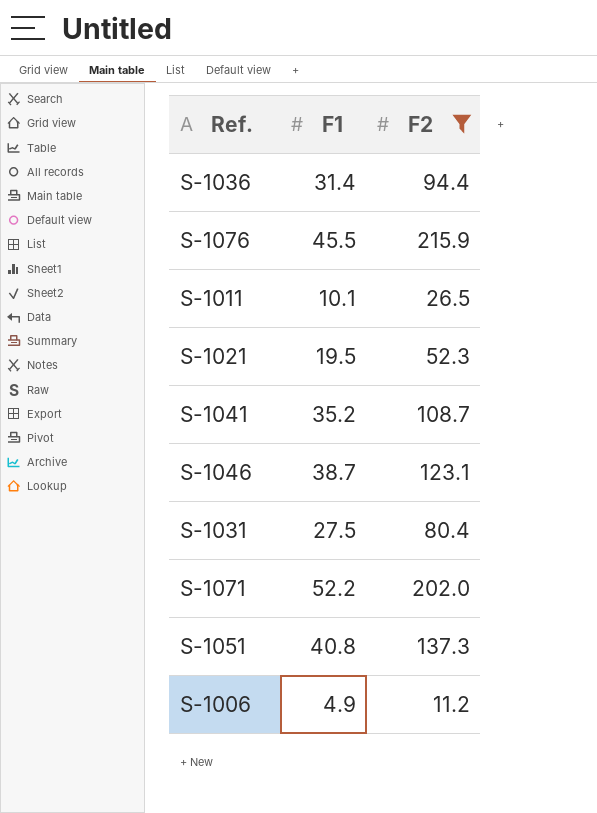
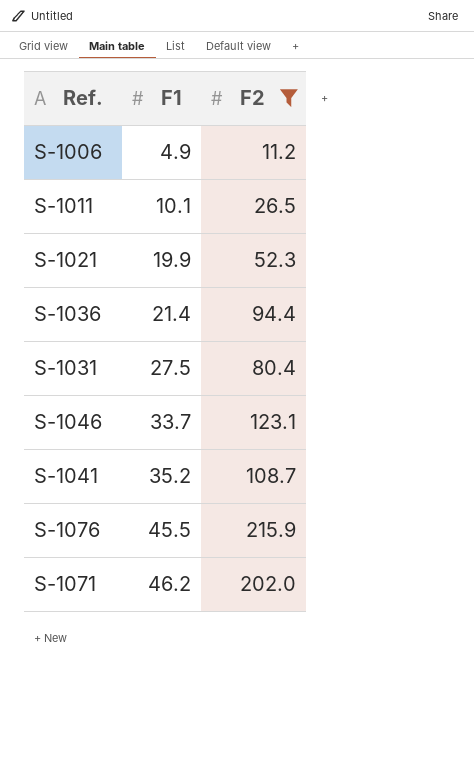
row order: none -> F1 ascending
row S-1051: 40.8 | 137.3 -> none
S-1021 | F1: 19.5 -> 19.9
S-1036 | F1: 31.4 -> 21.4
S-1046 | F1: 38.7 -> 33.7
S-1071 | F1: 52.2 -> 46.2

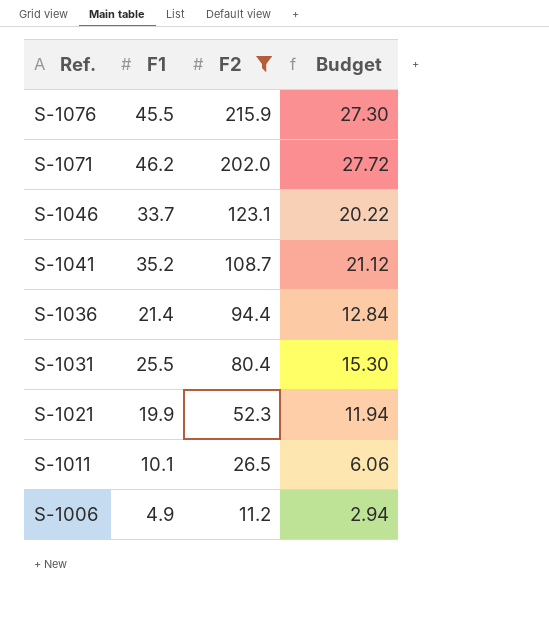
row order: F1 ascending -> Ref. descending
column Budget | formula: none -> [F1] * 0.6
S-1031 | F1: 27.5 -> 25.5

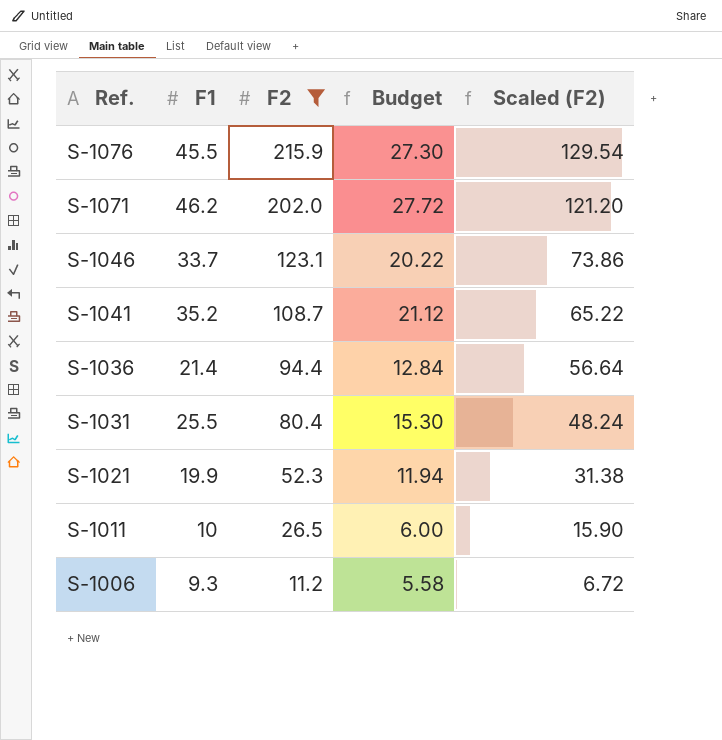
column Scaled (F2) | formula: none -> [F2] * 0.6
S-1011 | F1: 10.1 -> 10
S-1011 | Budget: 6.06 -> 6.00
S-1006 | F1: 4.9 -> 9.3
S-1006 | Budget: 2.94 -> 5.58

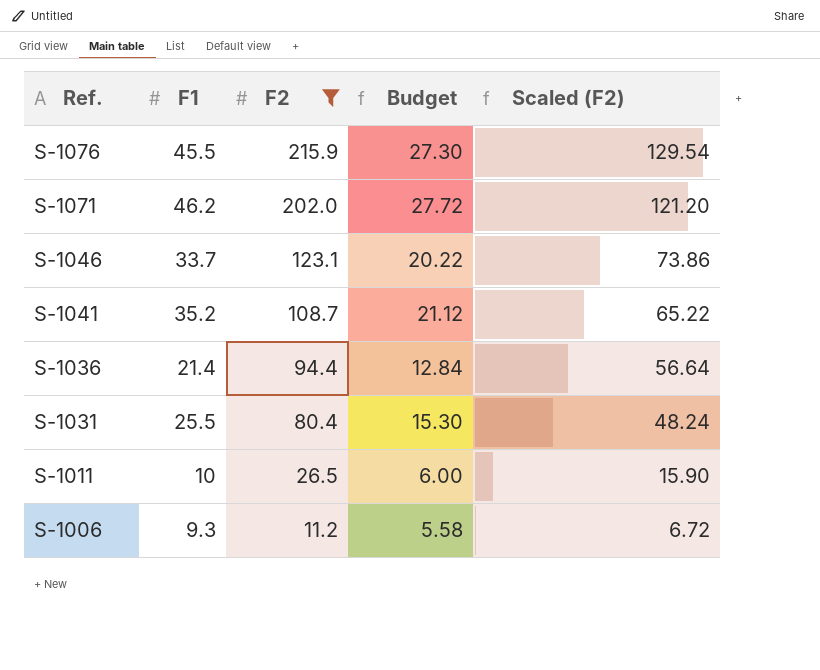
row S-1021: 19.9 | 52.3 | 11.94 | 31.38 -> none

